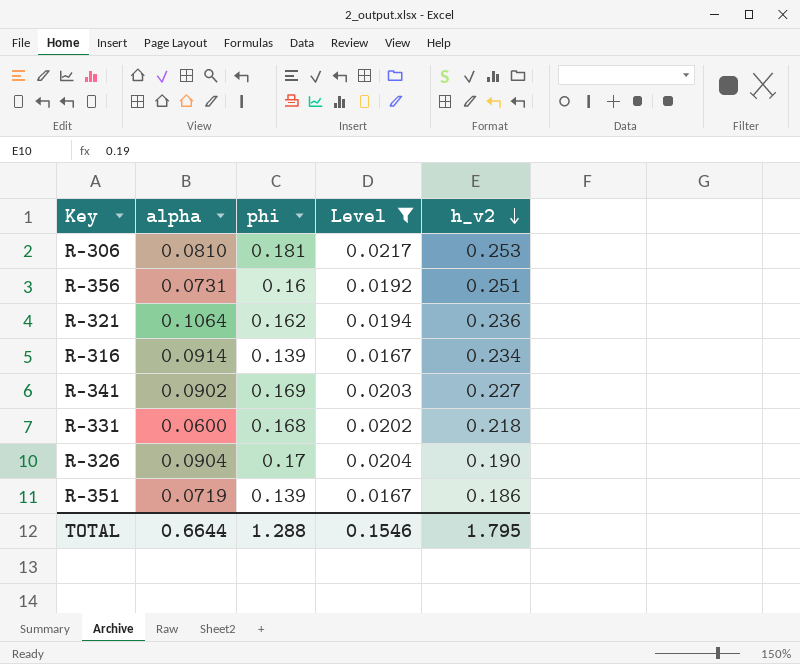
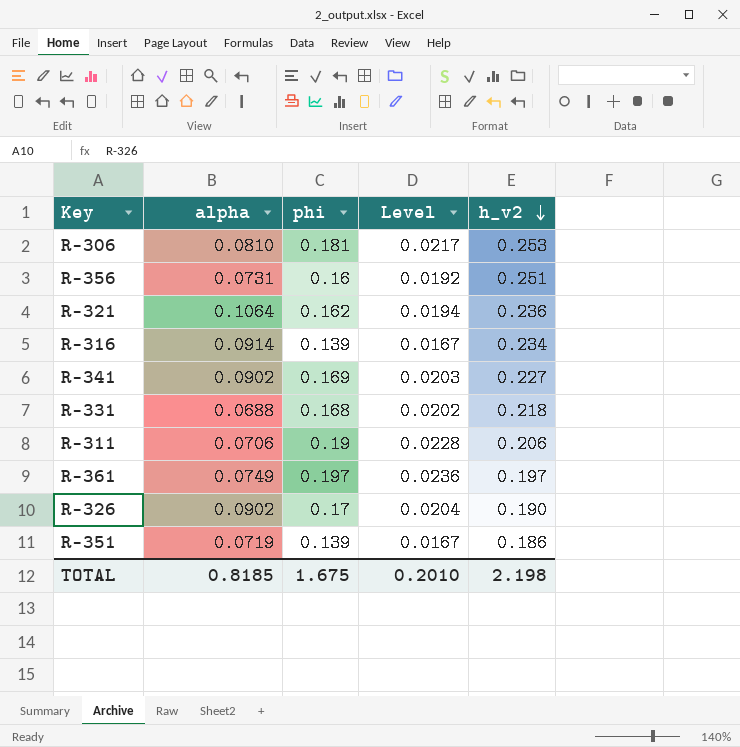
filter: Level <= 0.0217 -> none
R-331 | alpha: 0.0600 -> 0.0688
R-326 | alpha: 0.0904 -> 0.0902
TOTAL | alpha: 0.6644 -> 0.8185
TOTAL | phi: 1.288 -> 1.675
TOTAL | Level: 0.1546 -> 0.2010
TOTAL | h_v2: 1.795 -> 2.198

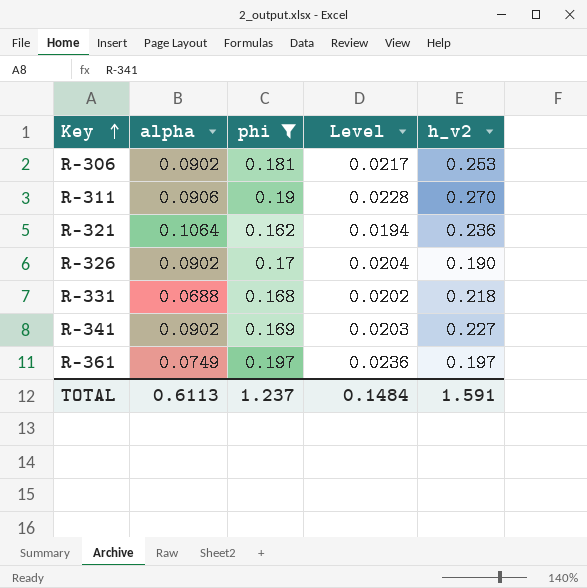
filter: none -> phi >= 0.162
row order: h_v2 descending -> Key ascending
R-306 | alpha: 0.0810 -> 0.0902
R-311 | alpha: 0.0706 -> 0.0906
R-311 | h_v2: 0.206 -> 0.270
TOTAL | alpha: 0.8185 -> 0.6113
TOTAL | phi: 1.675 -> 1.237
TOTAL | Level: 0.2010 -> 0.1484
TOTAL | h_v2: 2.198 -> 1.591

